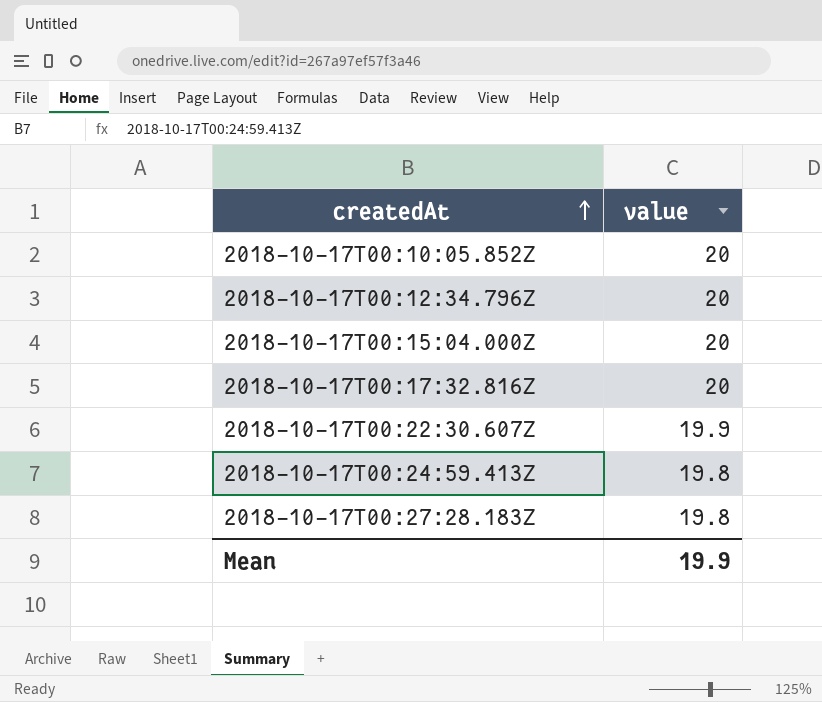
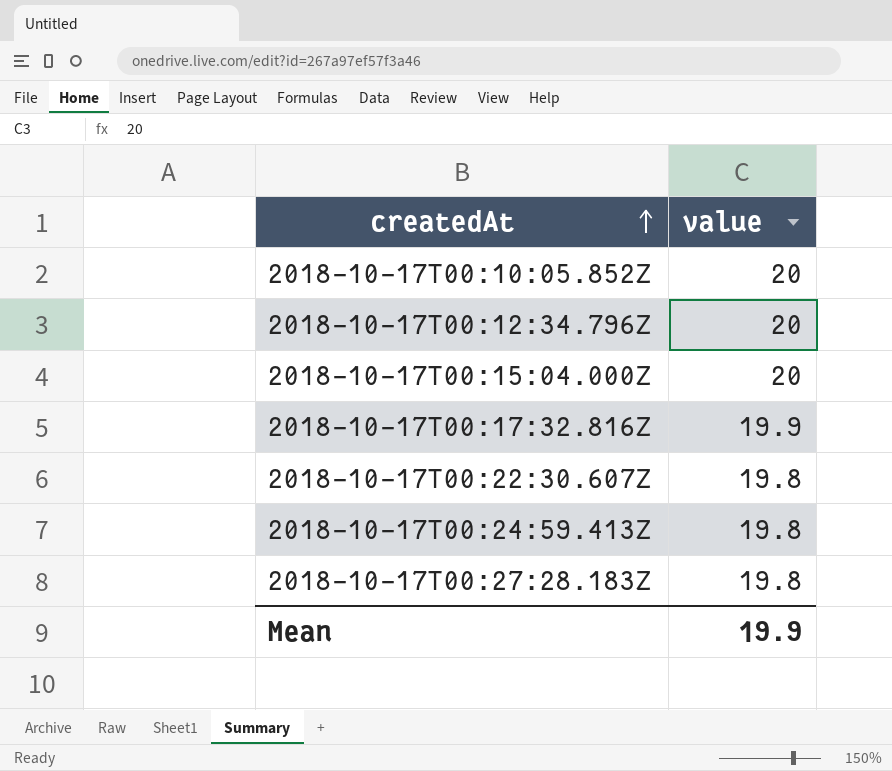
2018-10-17T00:17:32.816Z | value: 20 -> 19.9
2018-10-17T00:22:30.607Z | value: 19.9 -> 19.8

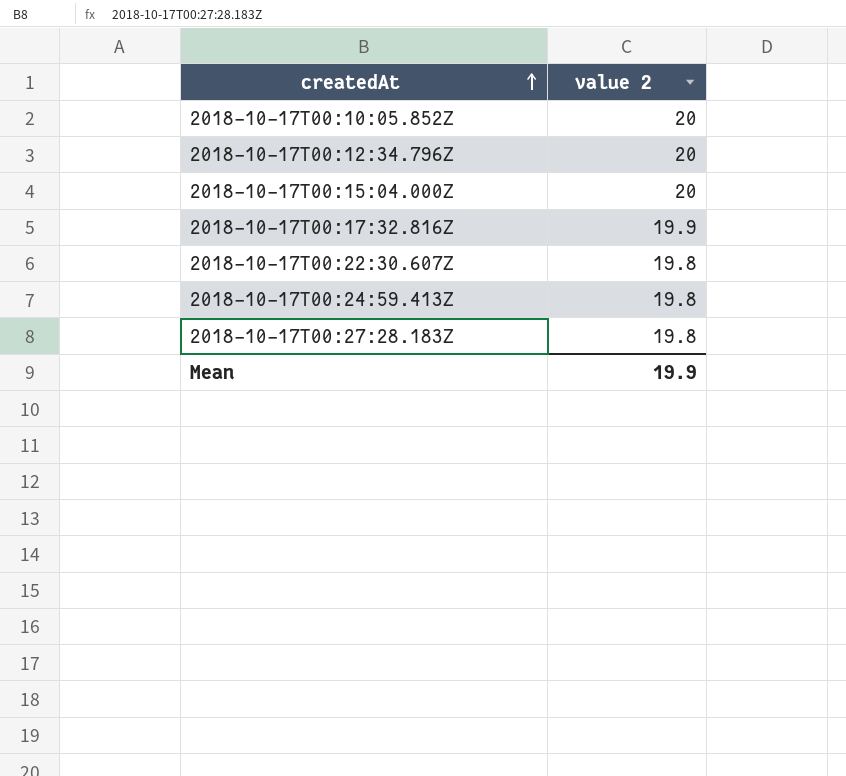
column name: value -> value 2

